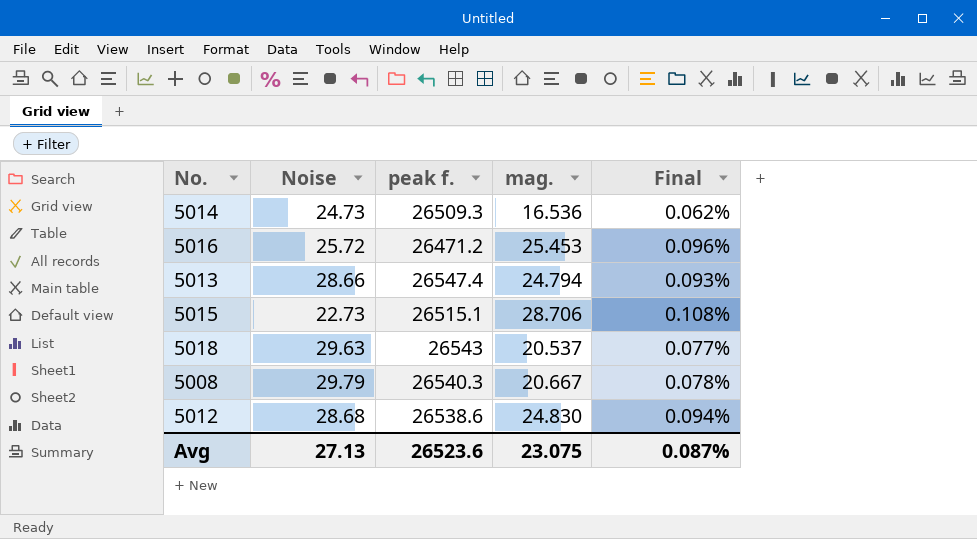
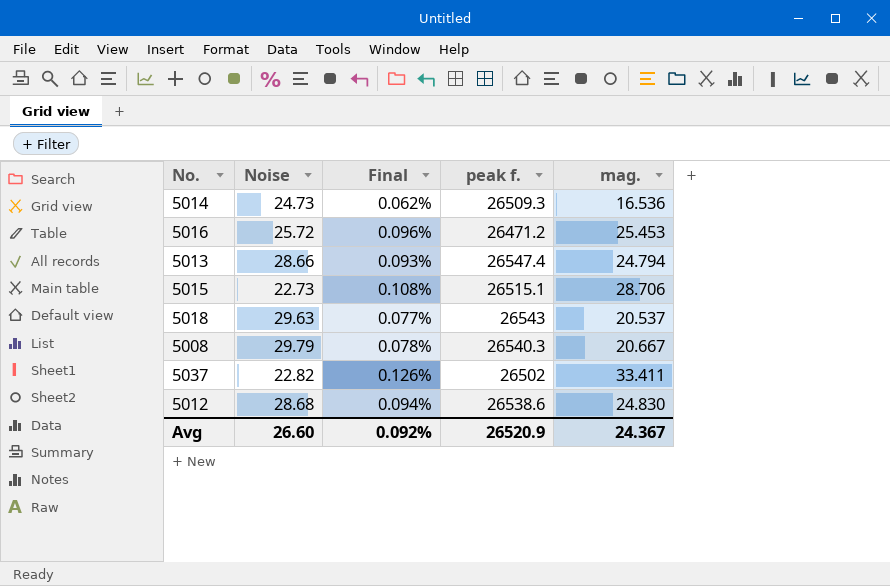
column Final | position: 5 -> 3
row 5037: none -> 22.82 | 0.126% | 26502 | 33.411
Avg | Noise: 27.13 -> 26.60
Avg | Final: 0.087% -> 0.092%
Avg | peak f.: 26523.6 -> 26520.9
Avg | mag.: 23.075 -> 24.367

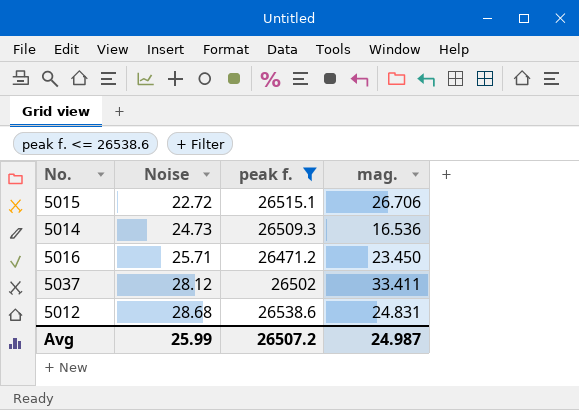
filter: none -> peak f. <= 26538.6
row order: none -> Noise ascending
column Final | formula: [mag.] / [peak f.] -> none
5015 | Noise: 22.73 -> 22.72
5015 | mag.: 28.706 -> 26.706
5016 | Noise: 25.72 -> 25.71
5016 | mag.: 25.453 -> 23.450
5037 | Noise: 22.82 -> 28.12
5012 | mag.: 24.830 -> 24.831
Avg | Noise: 26.60 -> 25.99
Avg | peak f.: 26520.9 -> 26507.2
Avg | mag.: 24.367 -> 24.987

